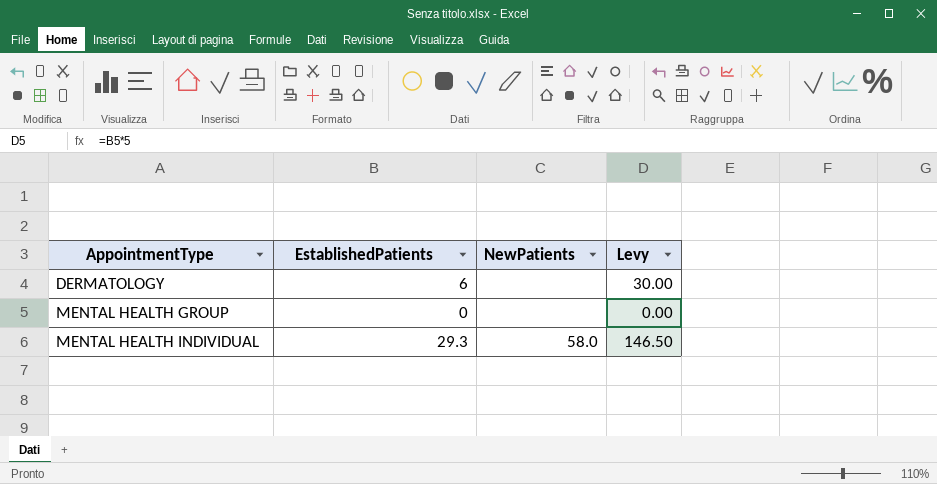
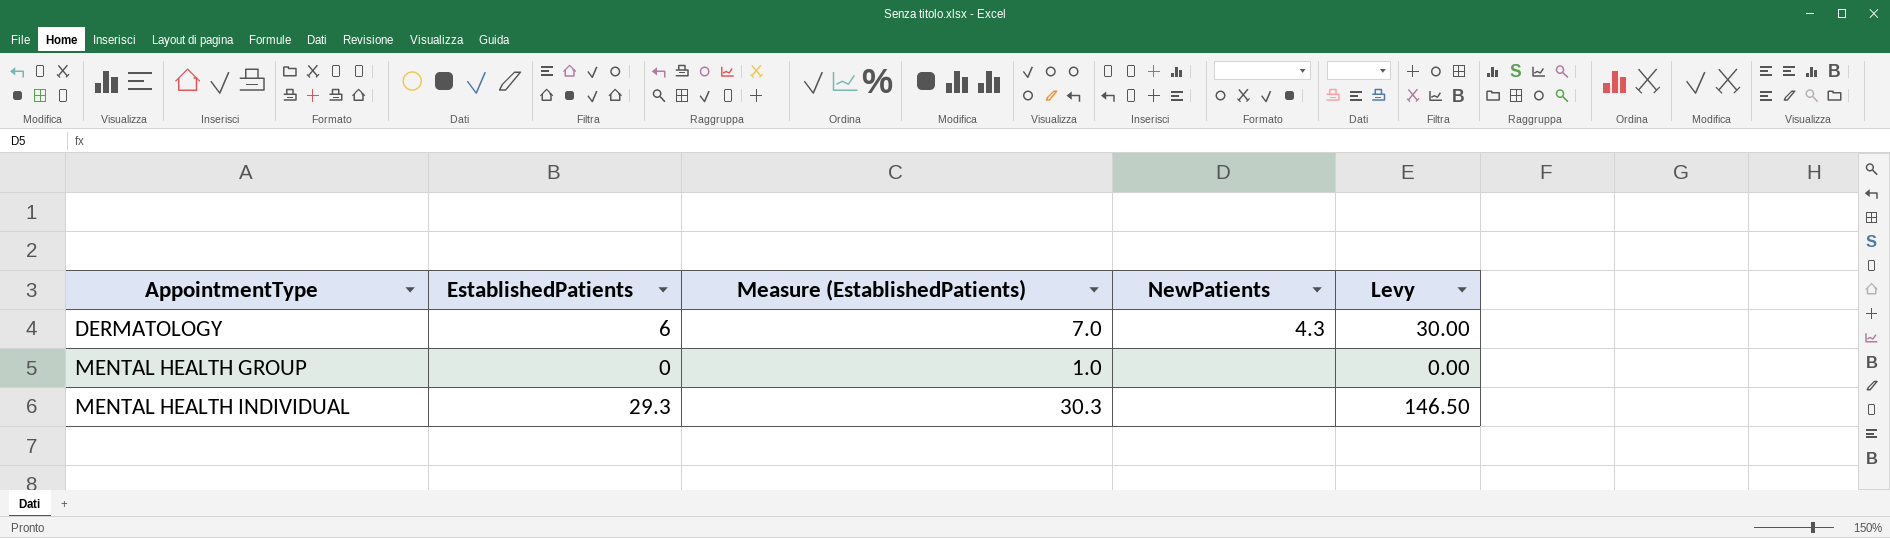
column Measure (EstablishedPatients) | formula: none -> [EstablishedPatients] + 1
DERMATOLOGY | NewPatients: none -> 4.3
MENTAL HEALTH INDIVIDUAL | NewPatients: 58.0 -> none

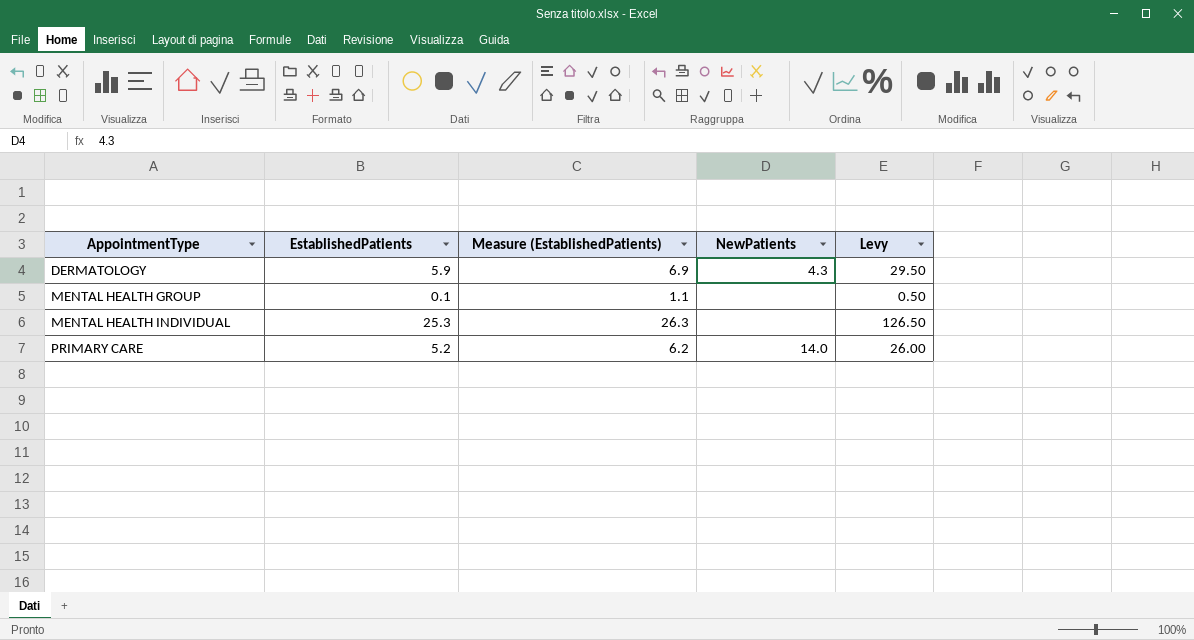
DERMATOLOGY | EstablishedPatients: 6 -> 5.9
DERMATOLOGY | Measure (EstablishedPatients): 7.0 -> 6.9
DERMATOLOGY | Levy: 30.00 -> 29.50
MENTAL HEALTH GROUP | EstablishedPatients: 0 -> 0.1
MENTAL HEALTH GROUP | Measure (EstablishedPatients): 1.0 -> 1.1
MENTAL HEALTH GROUP | Levy: 0.00 -> 0.50
MENTAL HEALTH INDIVIDUAL | EstablishedPatients: 29.3 -> 25.3
MENTAL HEALTH INDIVIDUAL | Measure (EstablishedPatients): 30.3 -> 26.3
MENTAL HEALTH INDIVIDUAL | Levy: 146.50 -> 126.50
row PRIMARY CARE: none -> 5.2 | 6.2 | 14.0 | 26.00

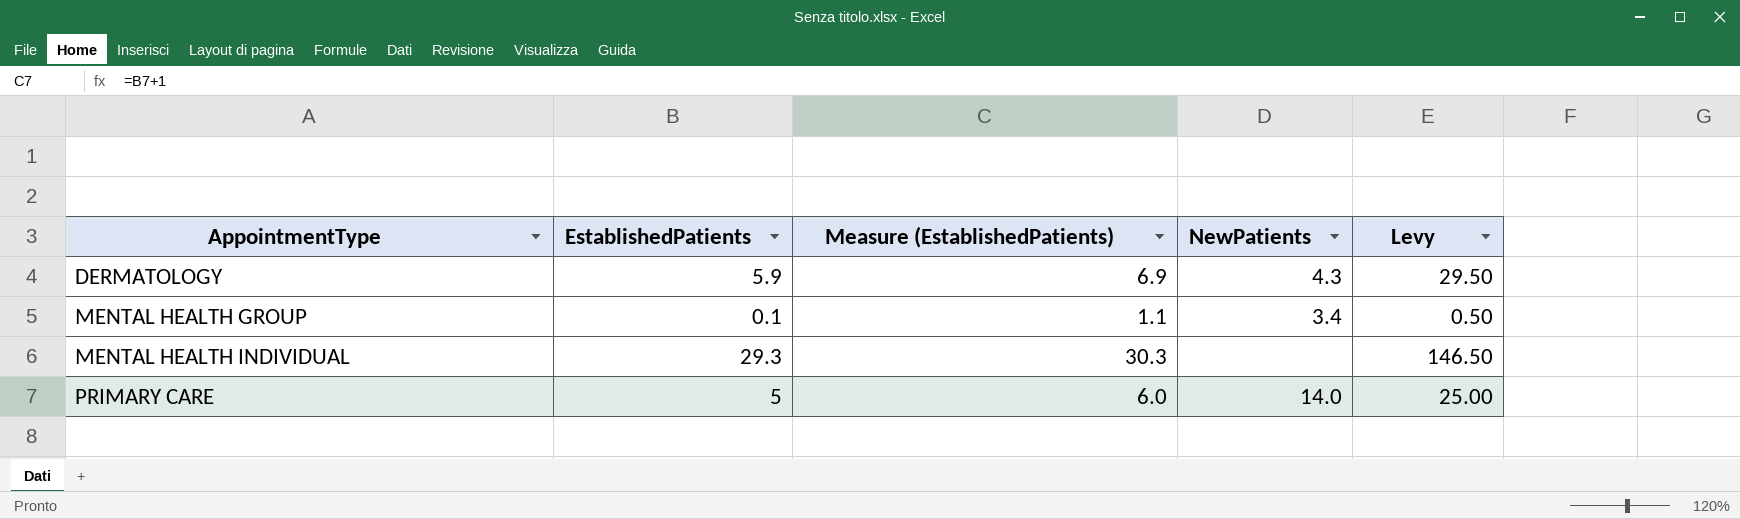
MENTAL HEALTH GROUP | NewPatients: none -> 3.4
MENTAL HEALTH INDIVIDUAL | EstablishedPatients: 25.3 -> 29.3
MENTAL HEALTH INDIVIDUAL | Measure (EstablishedPatients): 26.3 -> 30.3
MENTAL HEALTH INDIVIDUAL | Levy: 126.50 -> 146.50
PRIMARY CARE | EstablishedPatients: 5.2 -> 5
PRIMARY CARE | Measure (EstablishedPatients): 6.2 -> 6.0
PRIMARY CARE | Levy: 26.00 -> 25.00

